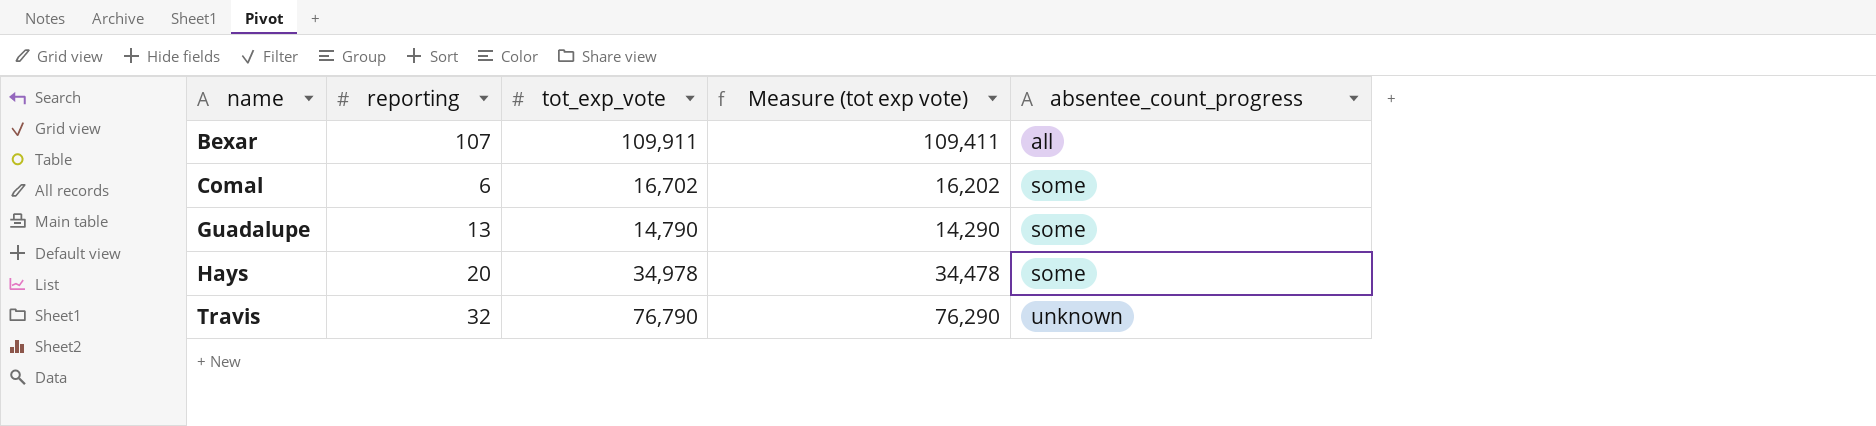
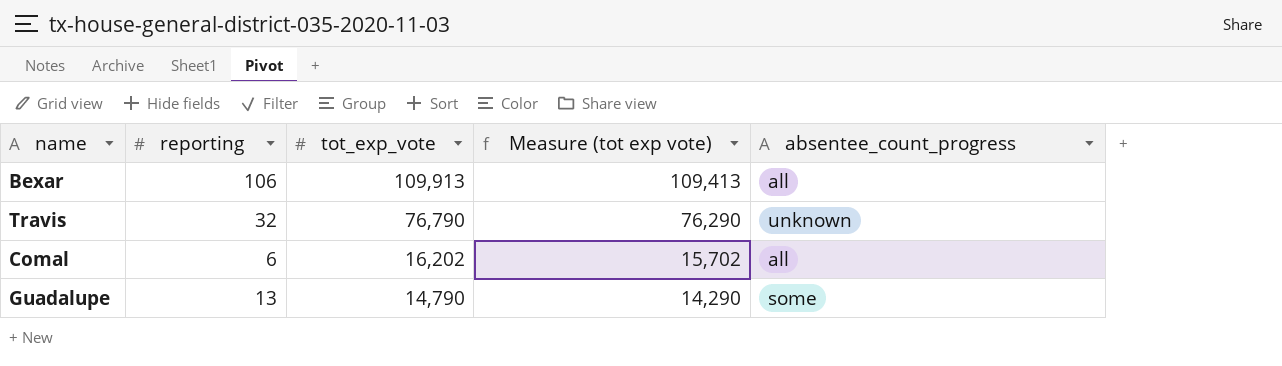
row order: name ascending -> tot_exp_vote descending
row Hays: 20 | 34,978 | 34,478 | some -> none
Bexar | reporting: 107 -> 106
Bexar | tot_exp_vote: 109,911 -> 109,913
Bexar | Measure (tot exp vote): 109,411 -> 109,413
Comal | tot_exp_vote: 16,702 -> 16,202
Comal | Measure (tot exp vote): 16,202 -> 15,702
Comal | absentee_count_progress: some -> all

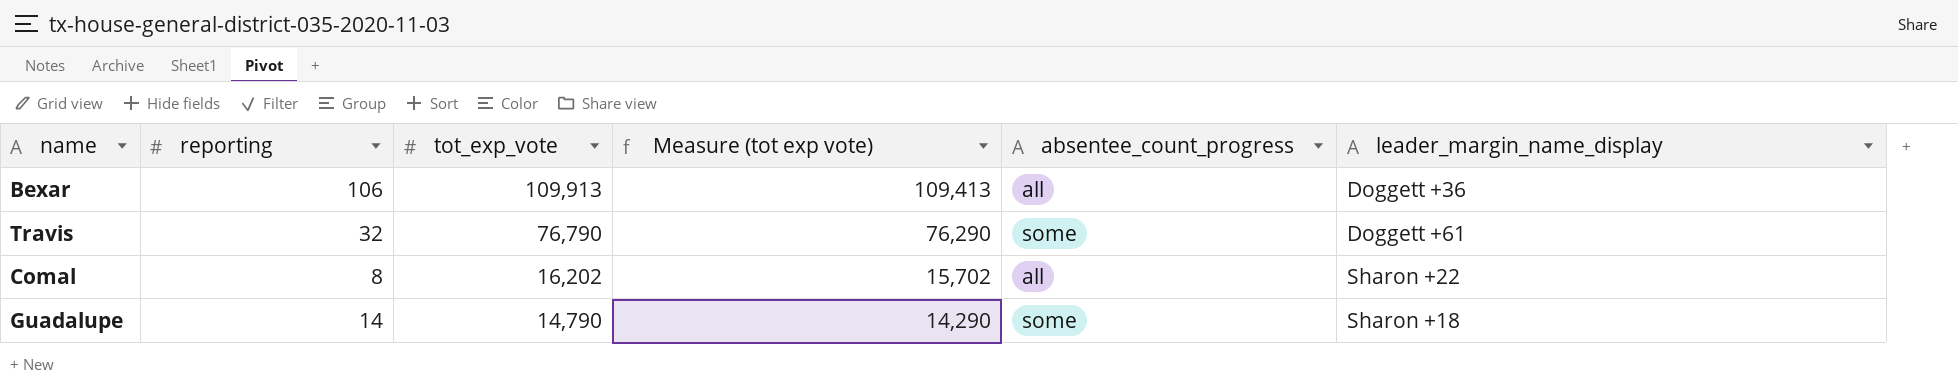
column leader_margin_name_display | position: none -> 6
Travis | absentee_count_progress: unknown -> some
Comal | reporting: 6 -> 8
Guadalupe | reporting: 13 -> 14

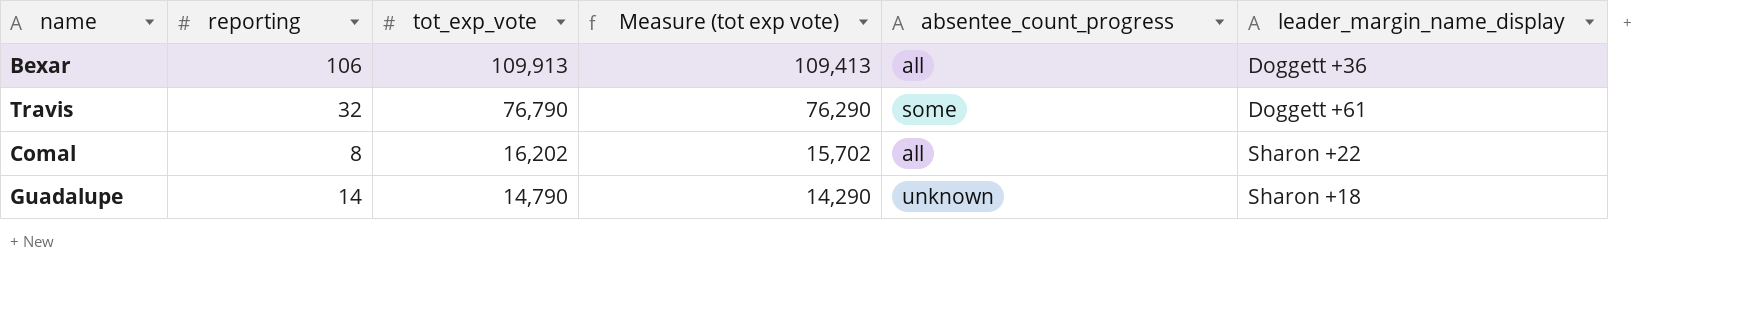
Guadalupe | absentee_count_progress: some -> unknown

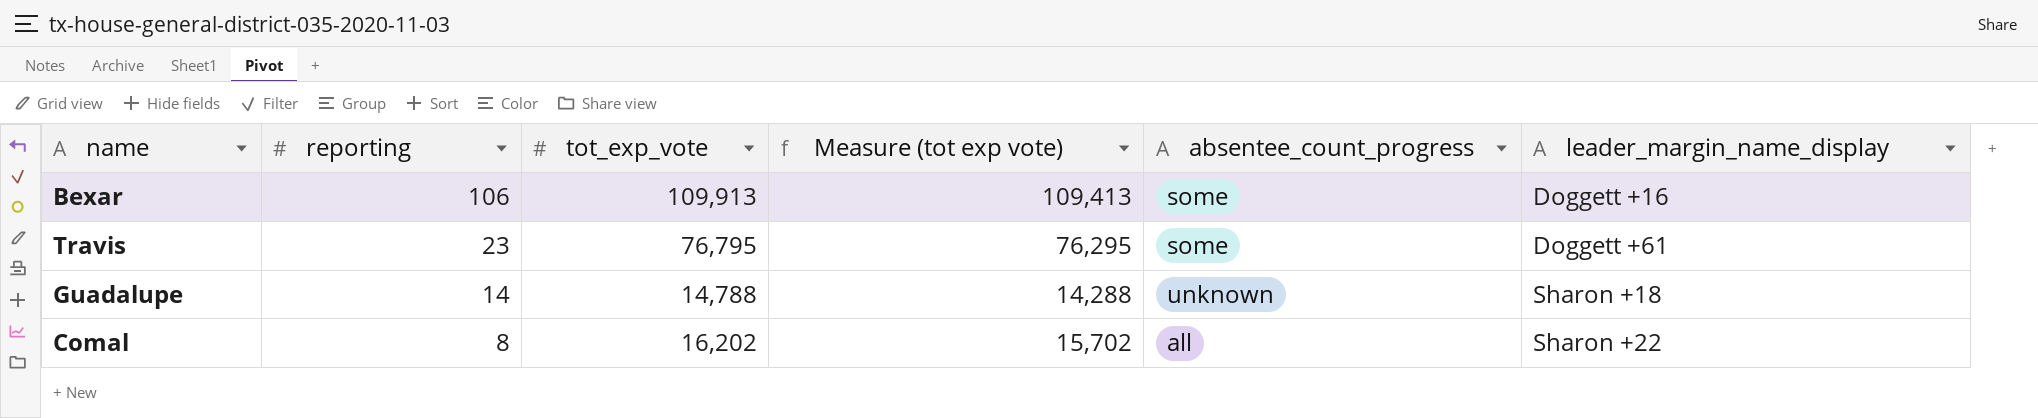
row order: tot_exp_vote descending -> reporting descending
Bexar | absentee_count_progress: all -> some
Bexar | leader_margin_name_display: Doggett +36 -> Doggett +16
Travis | reporting: 32 -> 23
Travis | tot_exp_vote: 76,790 -> 76,795
Travis | Measure (tot exp vote): 76,290 -> 76,295
Guadalupe | tot_exp_vote: 14,790 -> 14,788
Guadalupe | Measure (tot exp vote): 14,290 -> 14,288

